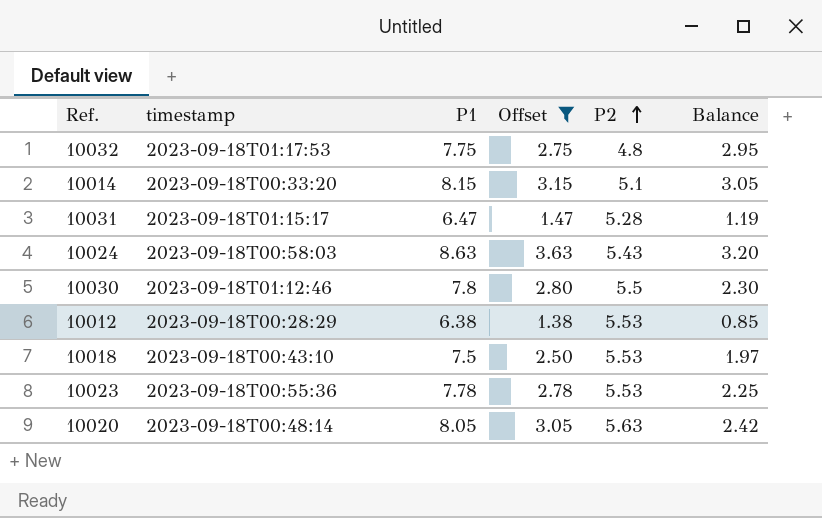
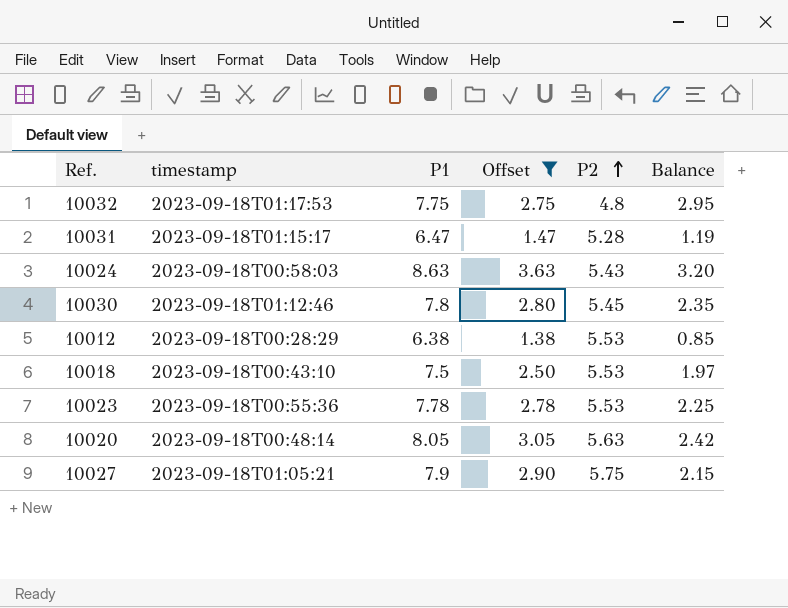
row 10014: 2023-09-18T00:33:20 | 8.15 | 3.15 | 5.1 | 3.05 -> none
10030 | P2: 5.5 -> 5.45
10030 | Balance: 2.30 -> 2.35
row 10027: none -> 2023-09-18T01:05:21 | 7.9 | 2.90 | 5.75 | 2.15

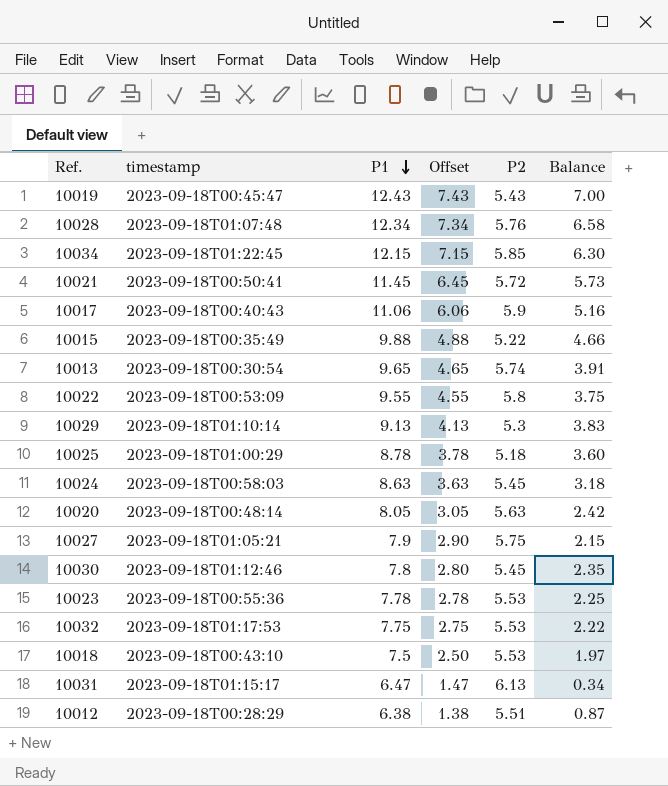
filter: Offset <= 3.63 -> none
row order: P2 ascending -> P1 descending
10024 | P2: 5.43 -> 5.45
10024 | Balance: 3.20 -> 3.18
10032 | P2: 4.8 -> 5.53
10032 | Balance: 2.95 -> 2.22
10031 | P2: 5.28 -> 6.13
10031 | Balance: 1.19 -> 0.34
10012 | P2: 5.53 -> 5.51
10012 | Balance: 0.85 -> 0.87

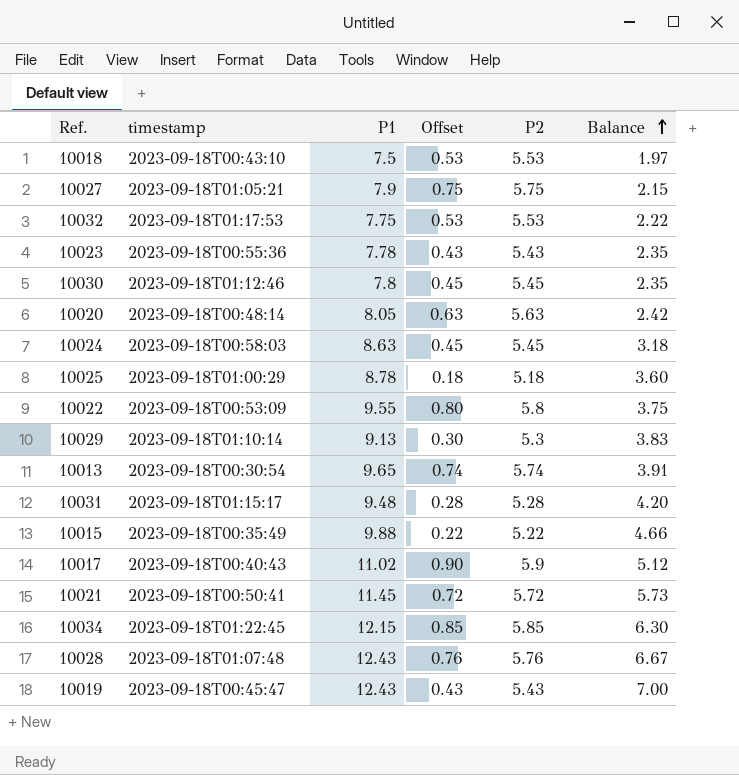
row order: P1 descending -> Balance ascending
column Offset | formula: [P1] - 5 -> [P2] - 5
row 10012: 2023-09-18T00:28:29 | 6.38 | 1.38 | 5.51 | 0.87 -> none
10023 | P2: 5.53 -> 5.43
10023 | Balance: 2.25 -> 2.35
10031 | P1: 6.47 -> 9.48
10031 | P2: 6.13 -> 5.28
10031 | Balance: 0.34 -> 4.20
10017 | P1: 11.06 -> 11.02
10017 | Balance: 5.16 -> 5.12
10028 | P1: 12.34 -> 12.43
10028 | Balance: 6.58 -> 6.67

